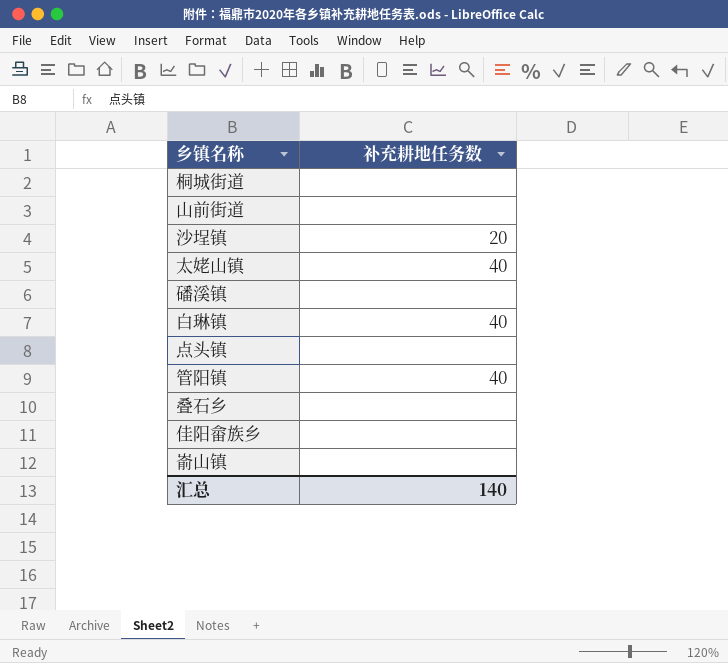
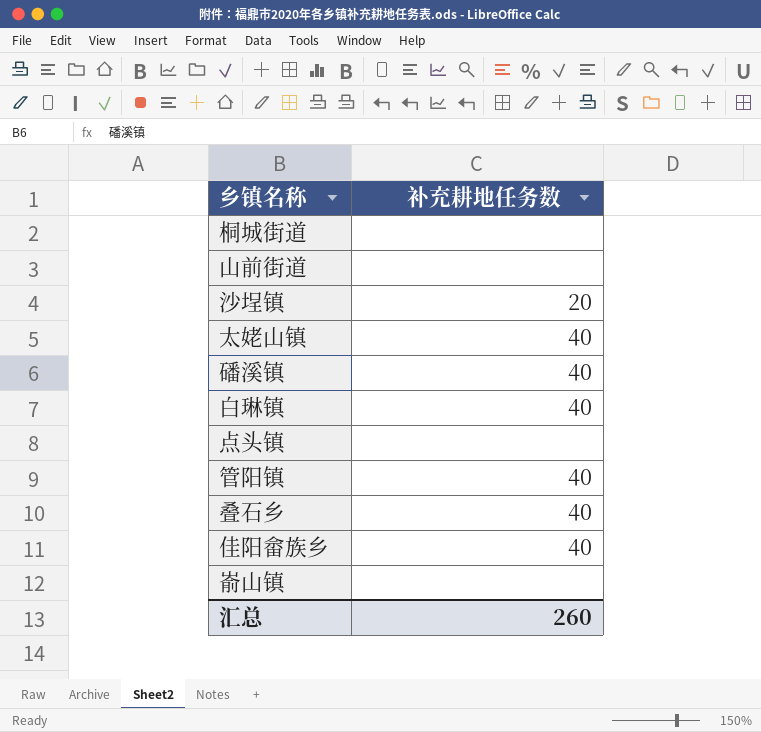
磻溪镇 | 补充耕地任务数: none -> 40
叠石乡 | 补充耕地任务数: none -> 40
佳阳畲族乡 | 补充耕地任务数: none -> 40
汇总 | 补充耕地任务数: 140 -> 260

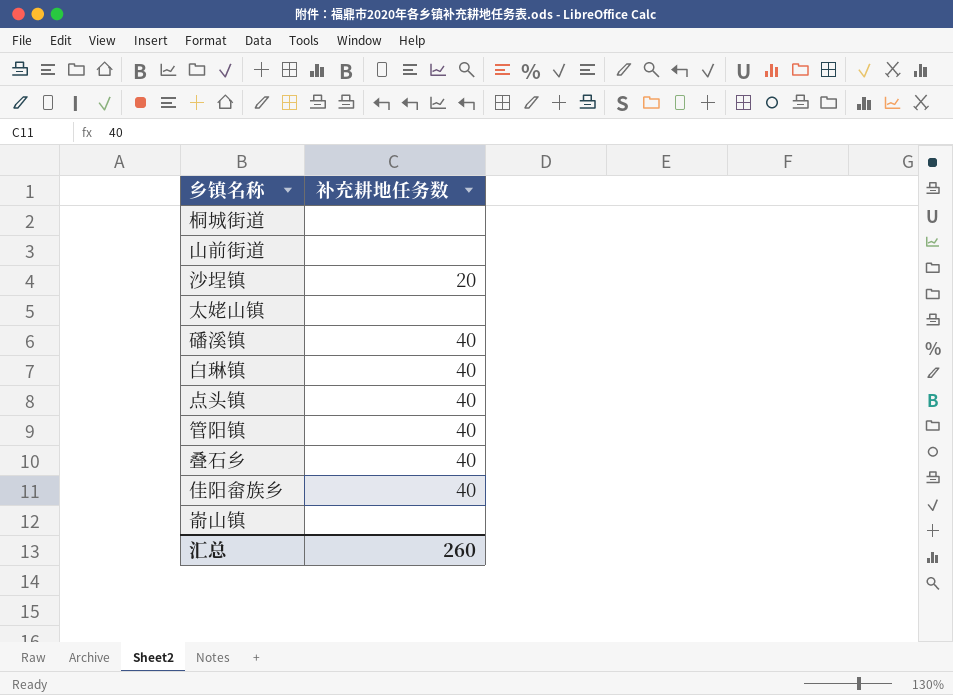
太姥山镇 | 补充耕地任务数: 40 -> none
点头镇 | 补充耕地任务数: none -> 40

